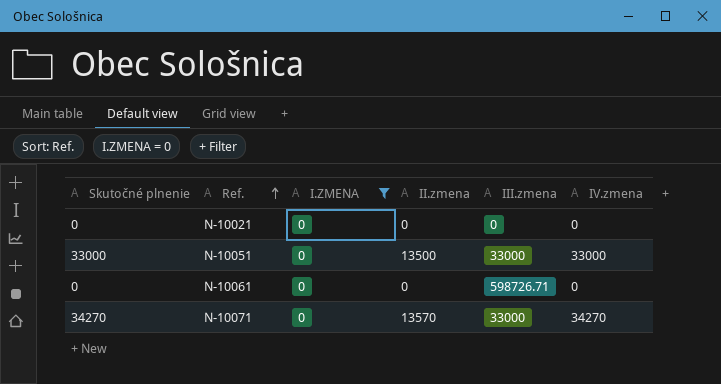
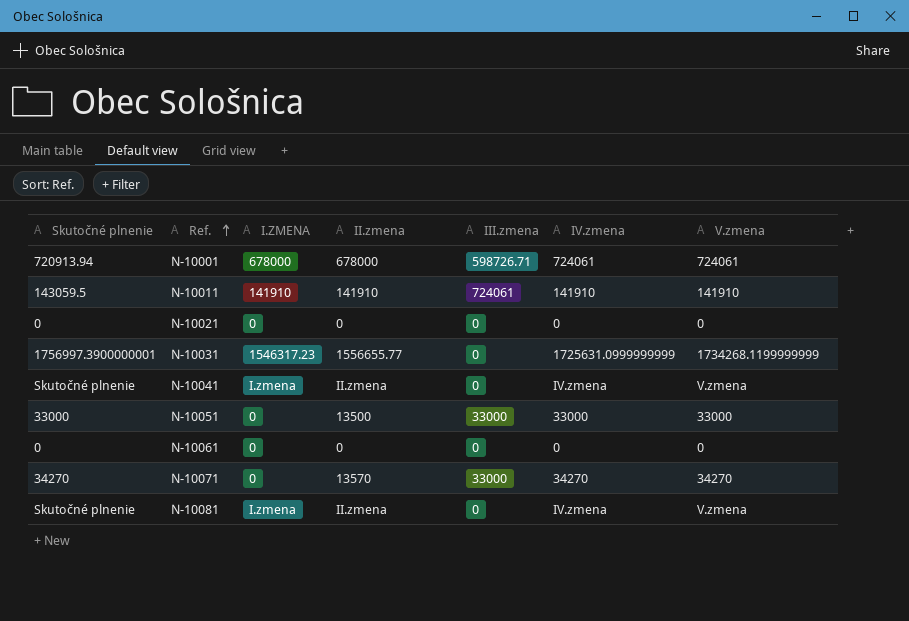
filter: I.ZMENA = 0 -> none
column V.zmena | position: none -> 7
N-10061 | III.zmena: 598726.71 -> 0

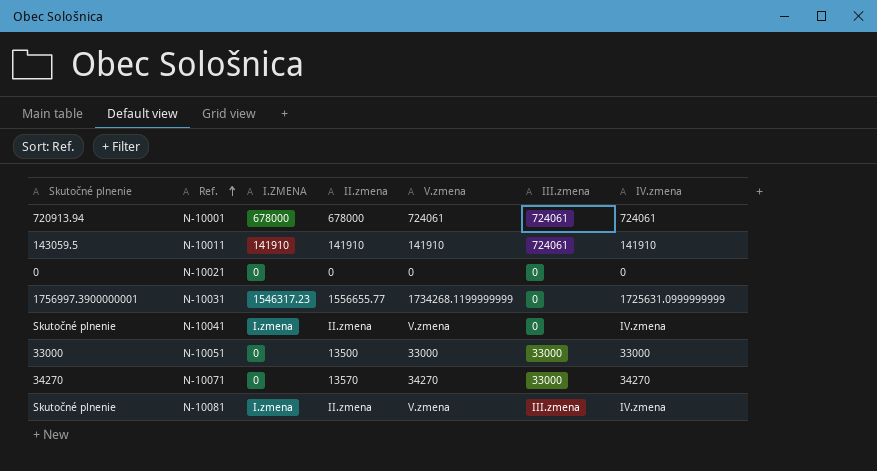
column V.zmena | position: 7 -> 5
row N-10061: 0 | 0 | 0 | 0 | 0 | 0 -> none
N-10001 | III.zmena: 598726.71 -> 724061
N-10081 | III.zmena: 0 -> III.zmena

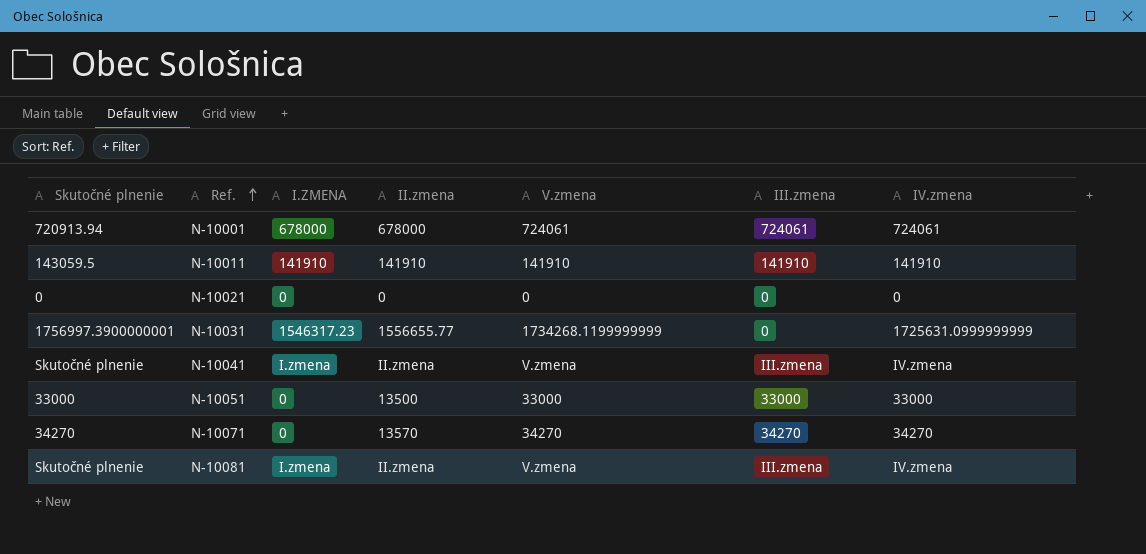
N-10011 | III.zmena: 724061 -> 141910
N-10041 | III.zmena: 0 -> III.zmena
N-10071 | III.zmena: 33000 -> 34270

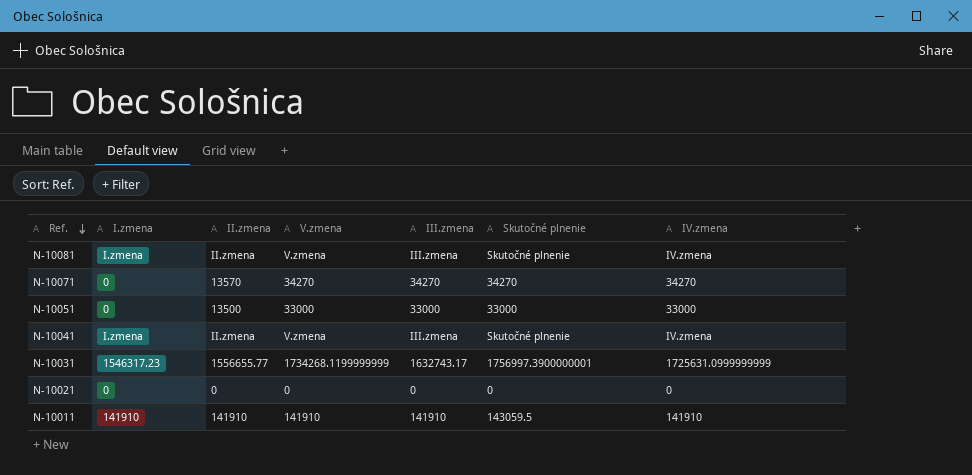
row order: Ref. ascending -> Ref. descending
column name: I.ZMENA -> I.zmena
column Skutočné plnenie | position: 1 -> 6
row N-10001: 720913.94 | 678000 | 678000 | 724061 | 724061 | 724061 -> none
N-10031 | III.zmena: 0 -> 1632743.17

